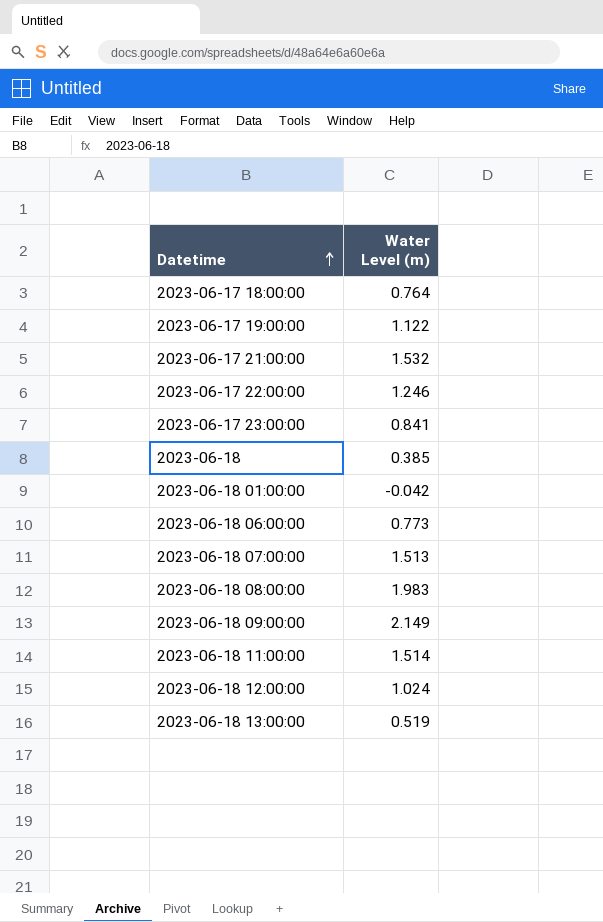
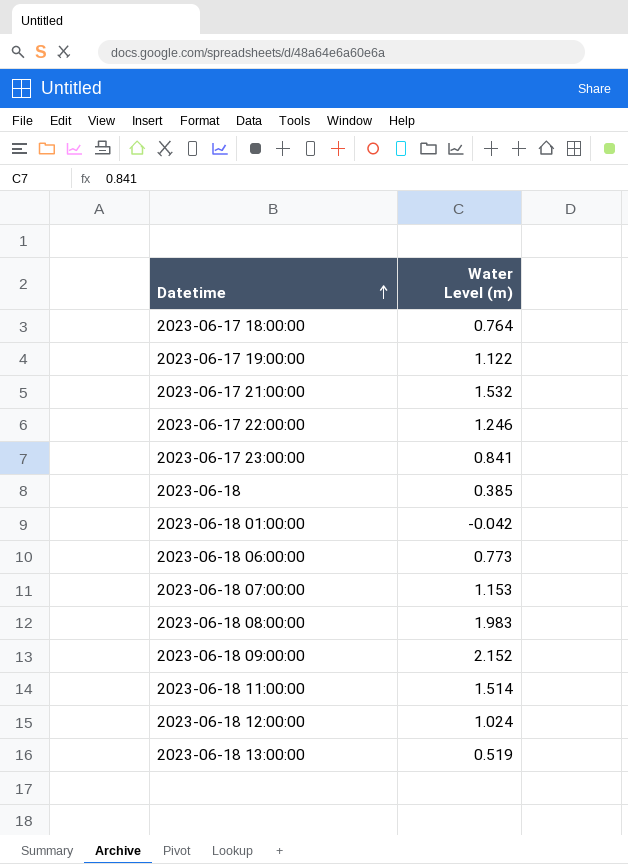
2023-06-18 07:00:00 | Water Level (m): 1.513 -> 1.153
2023-06-18 09:00:00 | Water Level (m): 2.149 -> 2.152

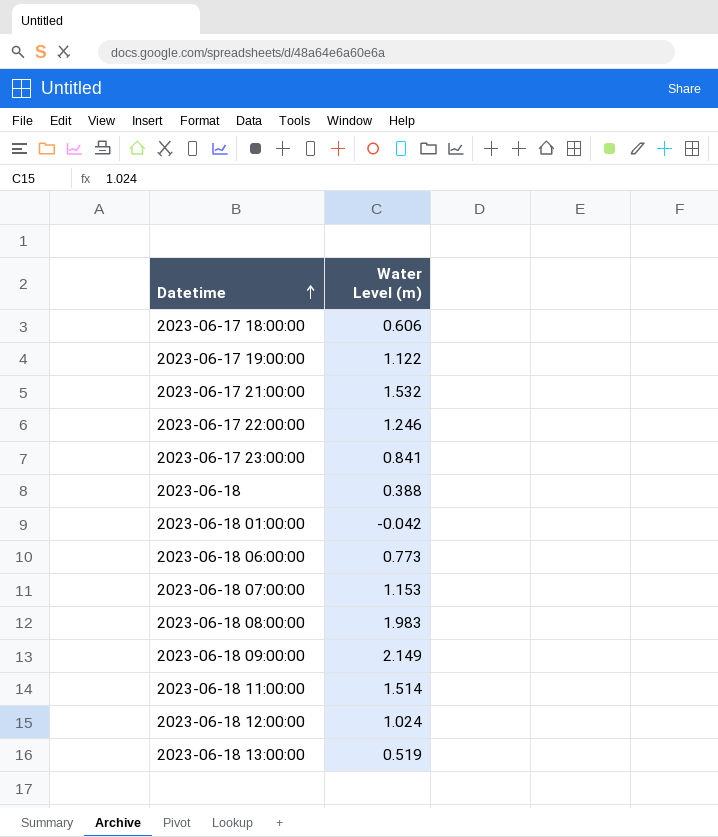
2023-06-17 18:00:00 | Water Level (m): 0.764 -> 0.606
2023-06-18 | Water Level (m): 0.385 -> 0.388
2023-06-18 09:00:00 | Water Level (m): 2.152 -> 2.149

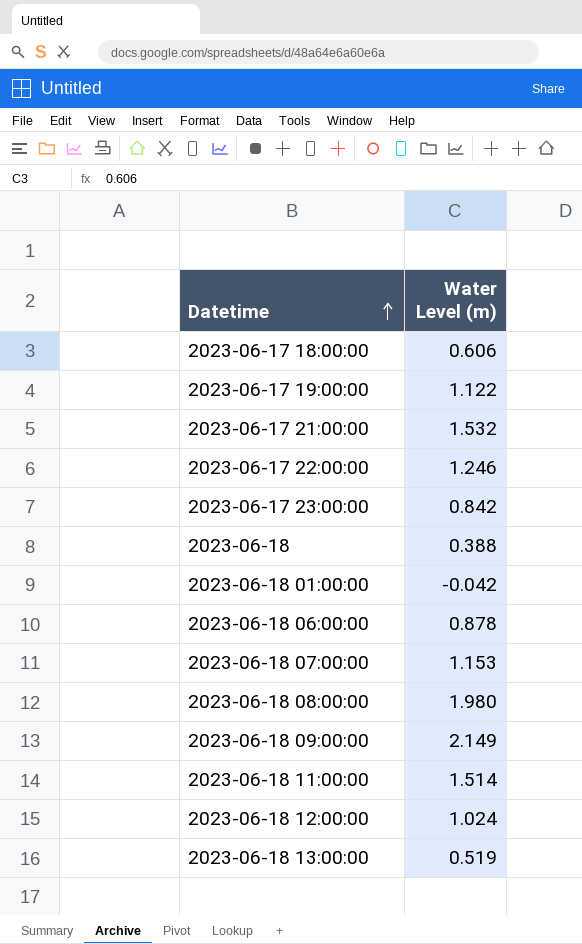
2023-06-17 23:00:00 | Water Level (m): 0.841 -> 0.842
2023-06-18 06:00:00 | Water Level (m): 0.773 -> 0.878
2023-06-18 08:00:00 | Water Level (m): 1.983 -> 1.980

